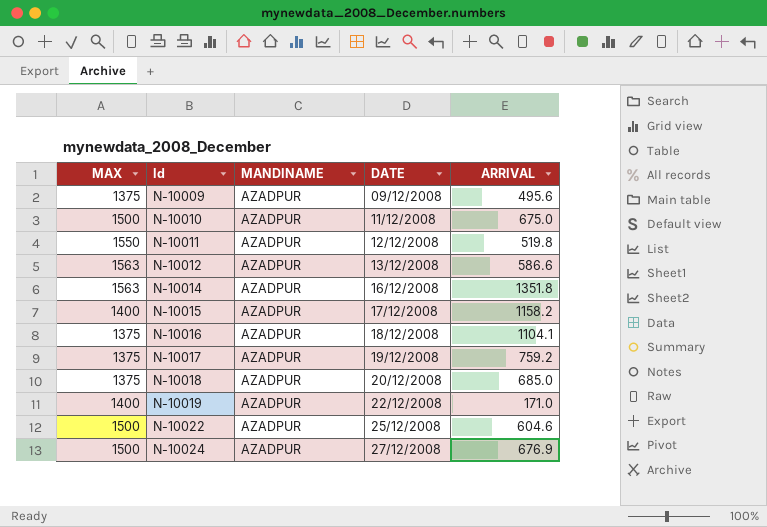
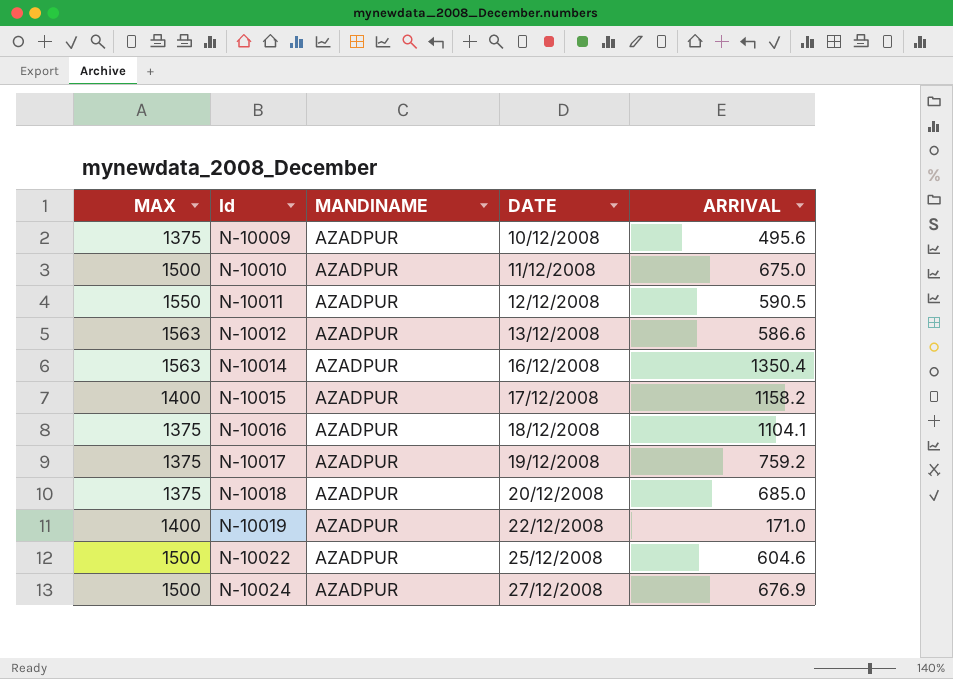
N-10009 | DATE: 09/12/2008 -> 10/12/2008
N-10011 | ARRIVAL: 519.8 -> 590.5
N-10014 | ARRIVAL: 1351.8 -> 1350.4

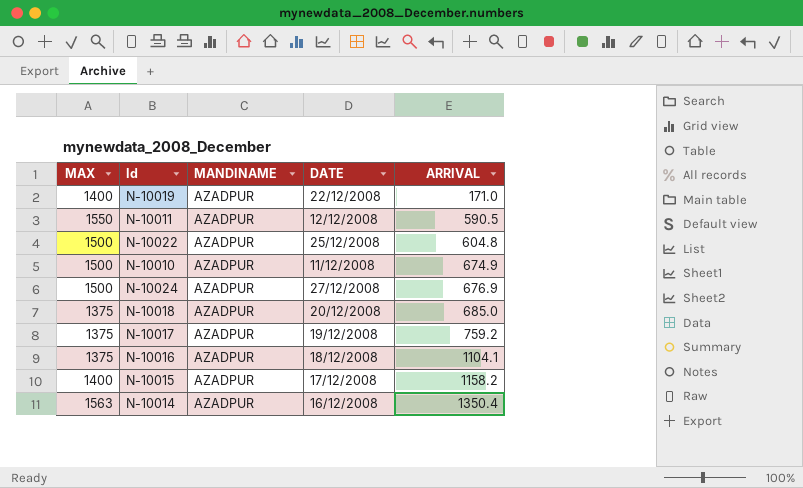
row order: Id ascending -> ARRIVAL ascending
row N-10009: 1375 | AZADPUR | 10/12/2008 | 495.6 -> none
row N-10012: 1563 | AZADPUR | 13/12/2008 | 586.6 -> none
N-10022 | ARRIVAL: 604.6 -> 604.8
N-10010 | ARRIVAL: 675.0 -> 674.9

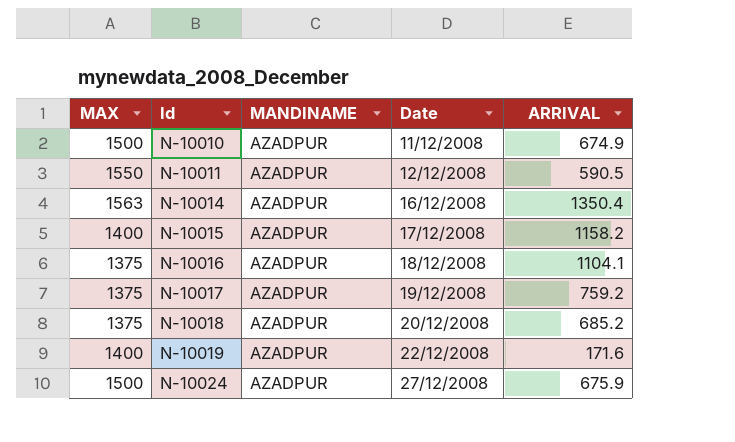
row order: ARRIVAL ascending -> Id ascending
column name: DATE -> Date
row N-10022: 1500 | AZADPUR | 25/12/2008 | 604.8 -> none
N-10018 | ARRIVAL: 685.0 -> 685.2
N-10019 | ARRIVAL: 171.0 -> 171.6
N-10024 | ARRIVAL: 676.9 -> 675.9

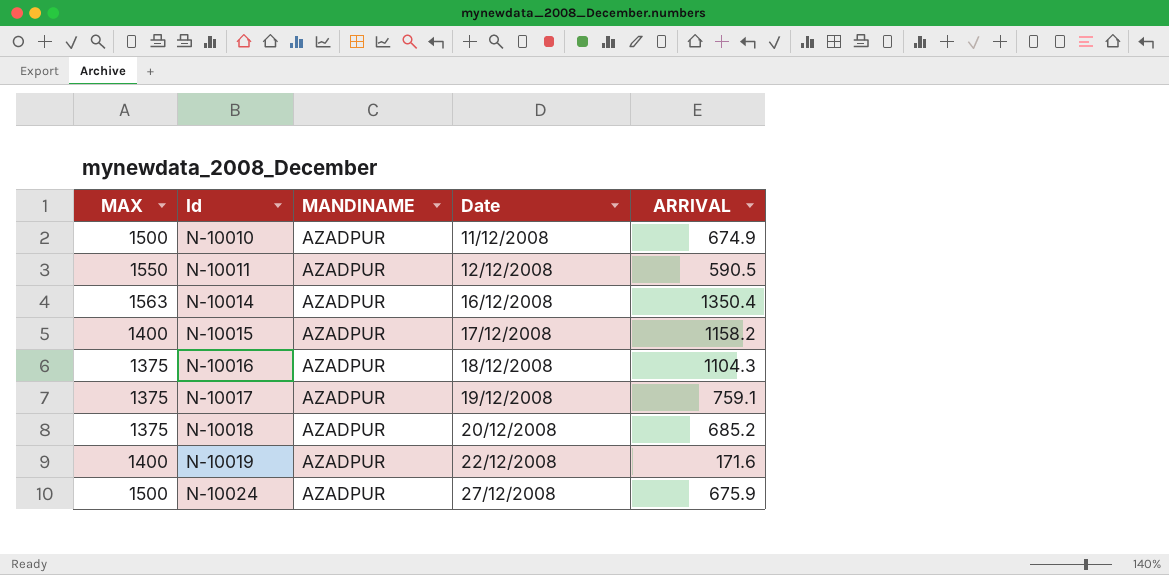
N-10016 | ARRIVAL: 1104.1 -> 1104.3
N-10017 | ARRIVAL: 759.2 -> 759.1

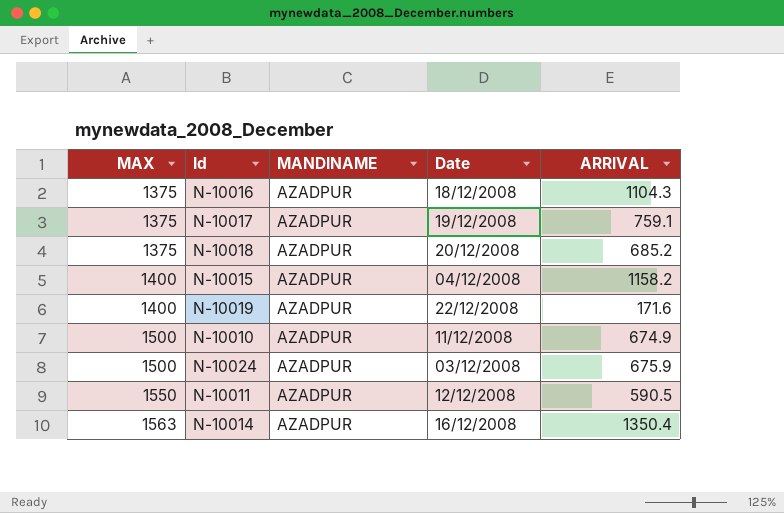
row order: Id ascending -> MAX ascending
N-10015 | Date: 17/12/2008 -> 04/12/2008
N-10024 | Date: 27/12/2008 -> 03/12/2008

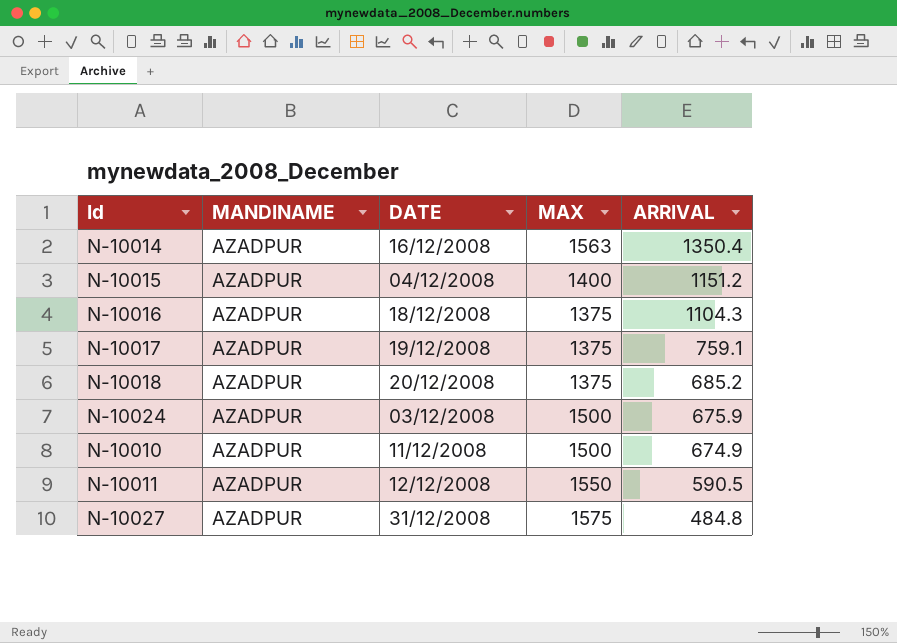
row order: MAX ascending -> ARRIVAL descending
column name: Date -> DATE
column MAX | position: 1 -> 4
row N-10019: 1400 | AZADPUR | 22/12/2008 | 171.6 -> none
N-10015 | ARRIVAL: 1158.2 -> 1151.2
row N-10027: none -> AZADPUR | 31/12/2008 | 1575 | 484.8

